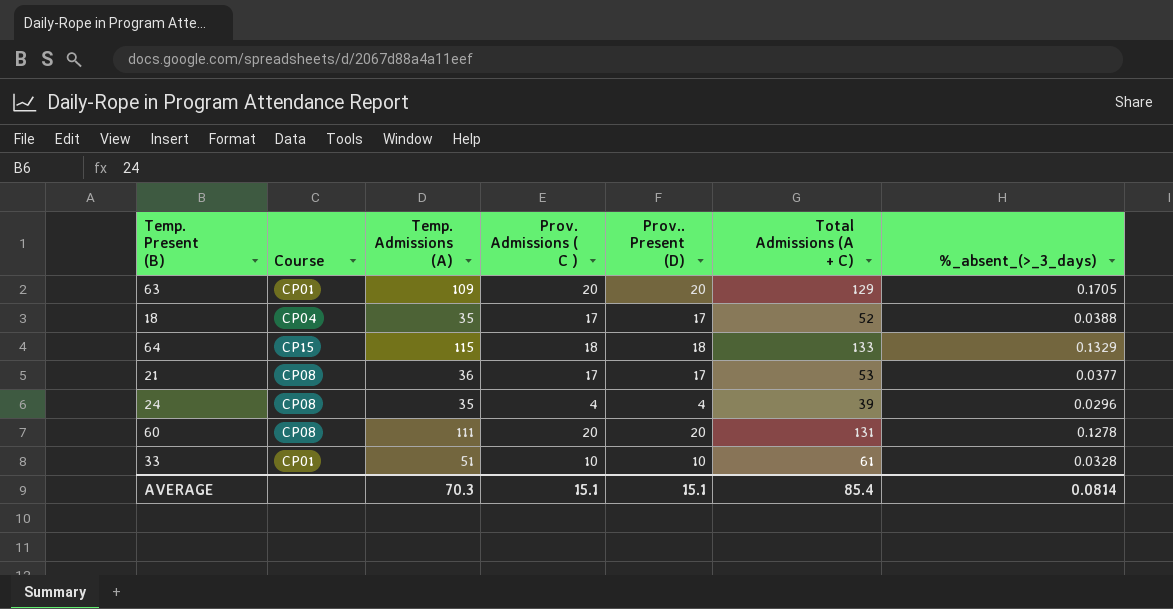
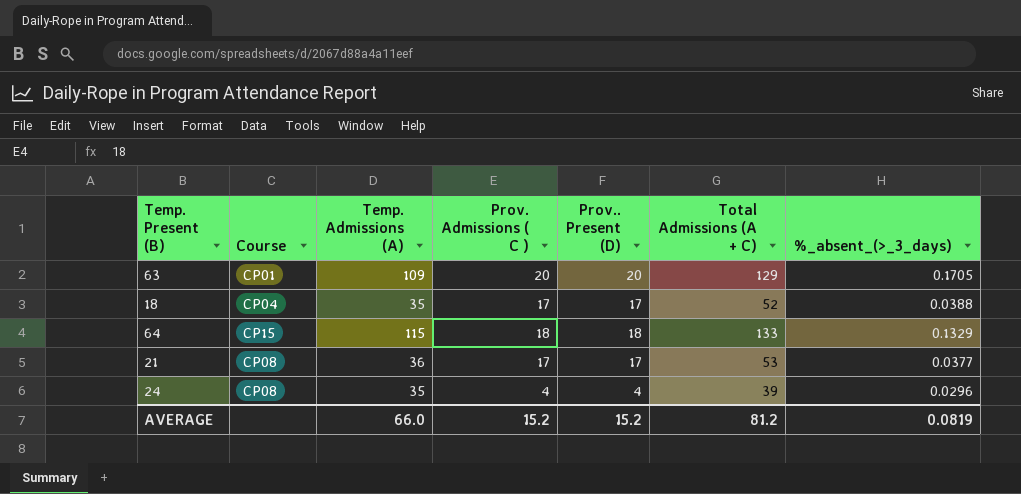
row 60: CP08 | 111 | 20 | 20 | 131 | 0.1278 -> none
row 33: CP01 | 51 | 10 | 10 | 61 | 0.0328 -> none
AVERAGE | Temp. Admissions (A): 70.3 -> 66.0
AVERAGE | Prov. Admissions ( C ): 15.1 -> 15.2
AVERAGE | Prov.. Present (D): 15.1 -> 15.2
AVERAGE | Total Admissions (A + C): 85.4 -> 81.2
AVERAGE | %_absent_(>_3_days): 0.0814 -> 0.0819

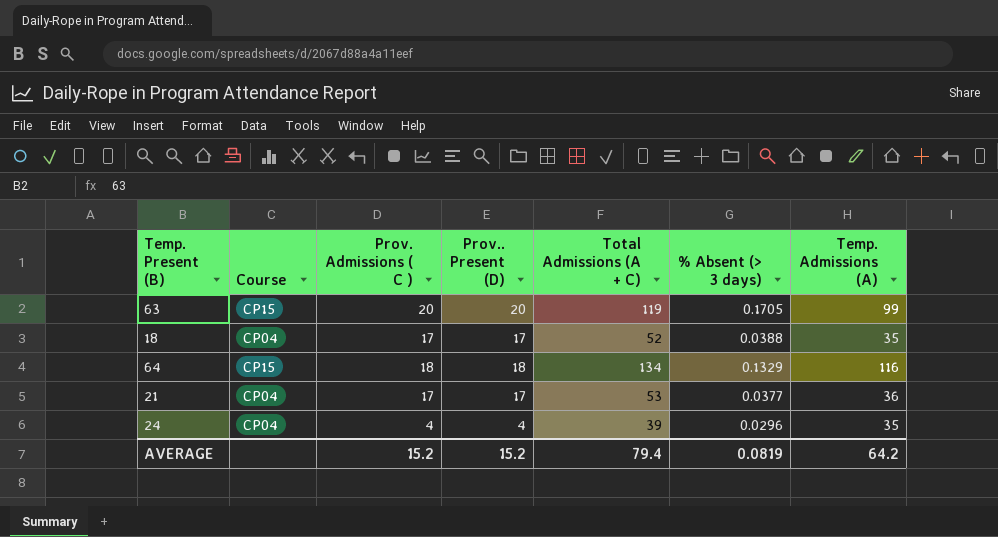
column name: %_absent_(>_3_days) -> % Absent (> 3 days)
column Temp. Admissions (A) | position: 3 -> 7
63 | Course: CP01 -> CP15
63 | Total Admissions (A + C): 129 -> 119
63 | Temp. Admissions (A): 109 -> 99
64 | Total Admissions (A + C): 133 -> 134
64 | Temp. Admissions (A): 115 -> 116
21 | Course: CP08 -> CP04
24 | Course: CP08 -> CP04
AVERAGE | Total Admissions (A + C): 81.2 -> 79.4
AVERAGE | Temp. Admissions (A): 66.0 -> 64.2

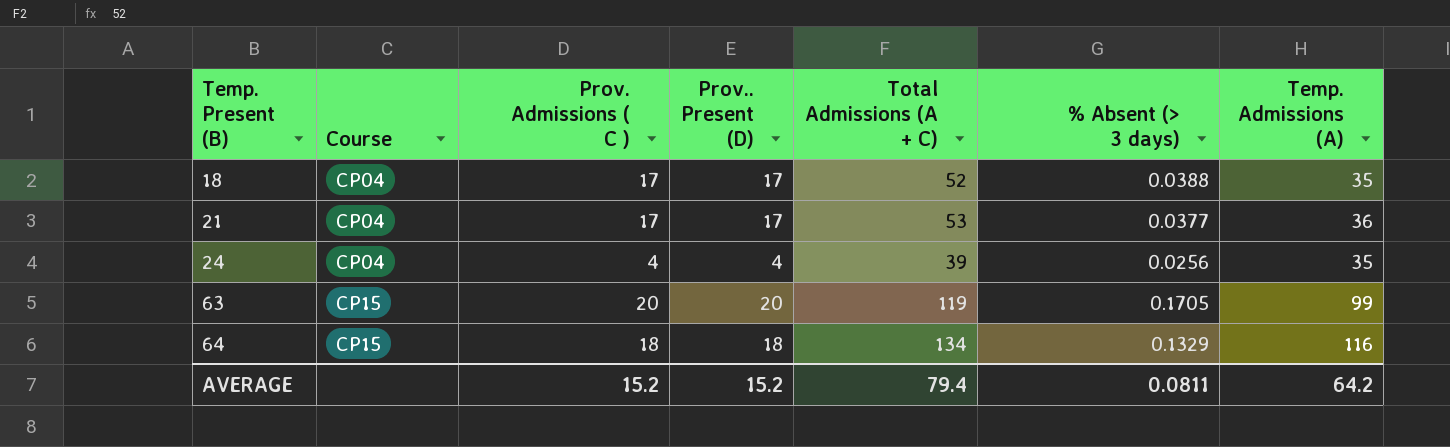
row order: none -> Temp. Present (B) ascending
24 | % Absent (> 3 days): 0.0296 -> 0.0256
AVERAGE | % Absent (> 3 days): 0.0819 -> 0.0811

